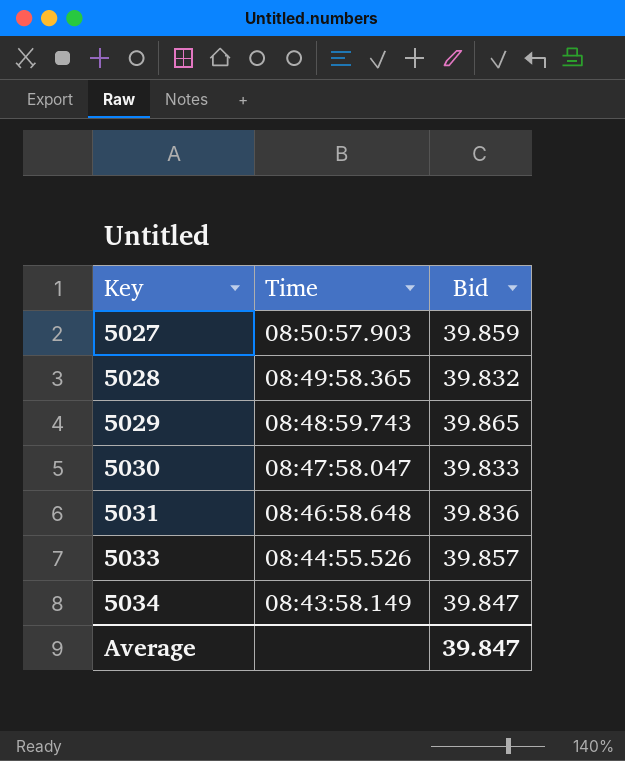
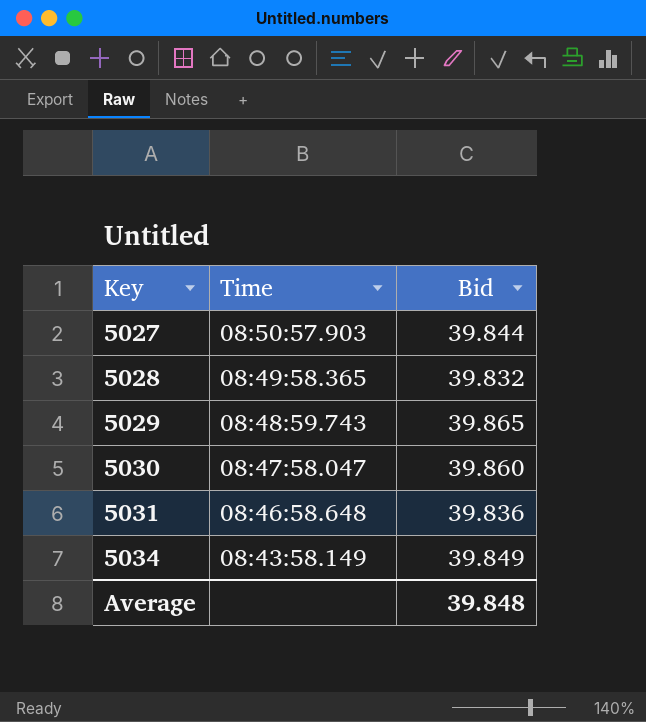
row 5033: 08:44:55.526 | 39.857 -> none
5027 | Bid: 39.859 -> 39.844
5030 | Bid: 39.833 -> 39.860
5034 | Bid: 39.847 -> 39.849
Average | Bid: 39.847 -> 39.848

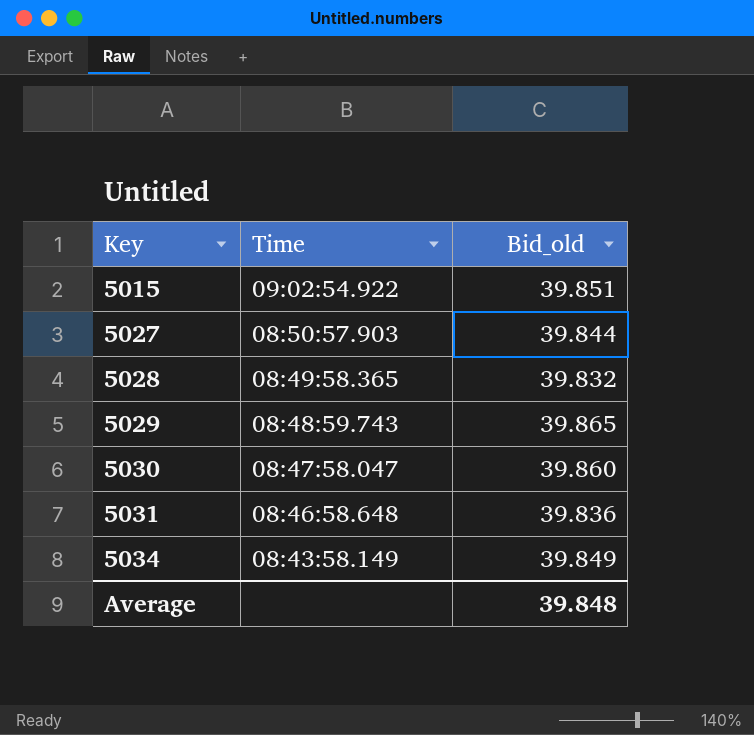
column name: Bid -> Bid_old
row 5015: none -> 09:02:54.922 | 39.851

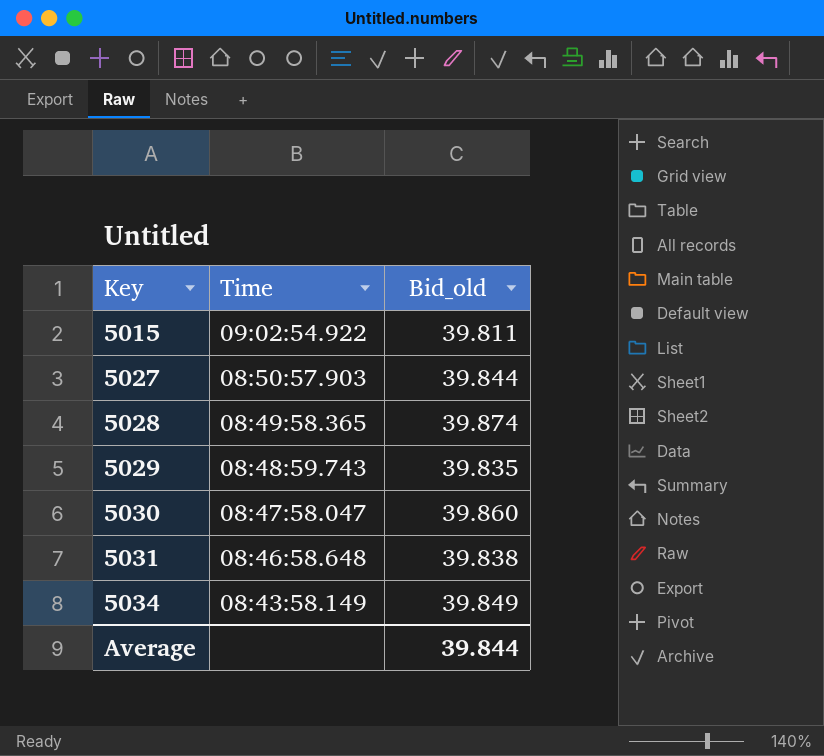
5015 | Bid_old: 39.851 -> 39.811
5028 | Bid_old: 39.832 -> 39.874
5029 | Bid_old: 39.865 -> 39.835
5031 | Bid_old: 39.836 -> 39.838
Average | Bid_old: 39.848 -> 39.844

